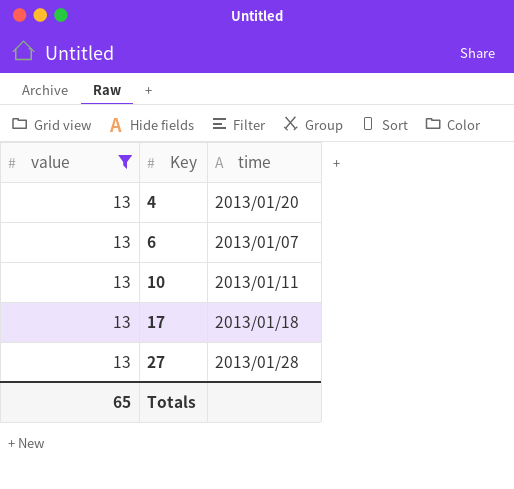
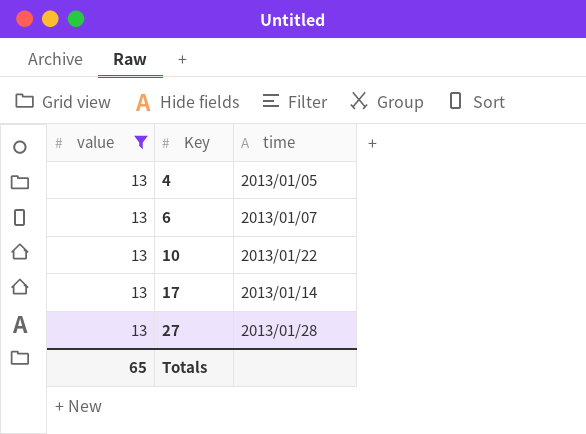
4 | time: 2013/01/20 -> 2013/01/05
10 | time: 2013/01/11 -> 2013/01/22
17 | time: 2013/01/18 -> 2013/01/14

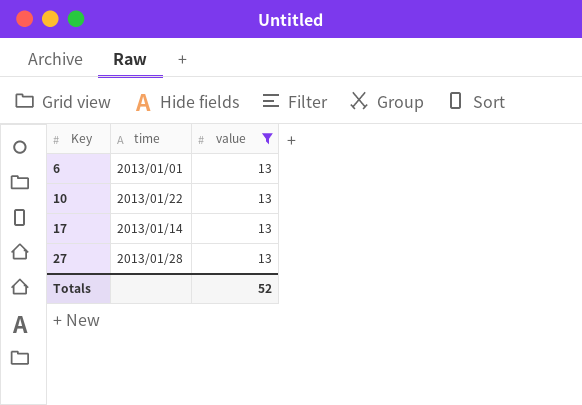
column value | position: 1 -> 3
row 4: 13 | 2013/01/05 -> none
6 | time: 2013/01/07 -> 2013/01/01
Totals | value: 65 -> 52

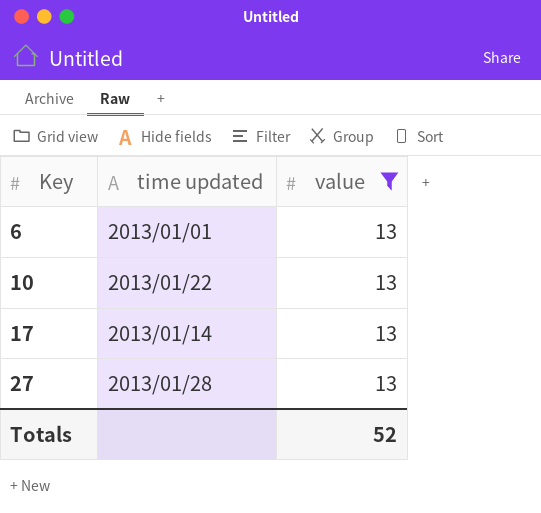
column name: time -> time updated

